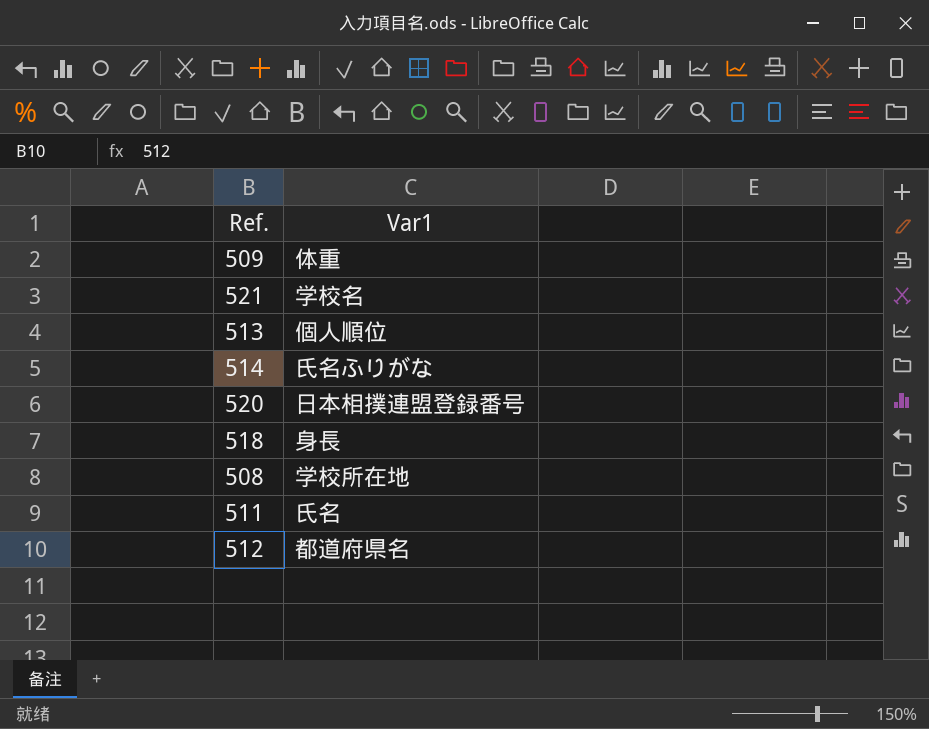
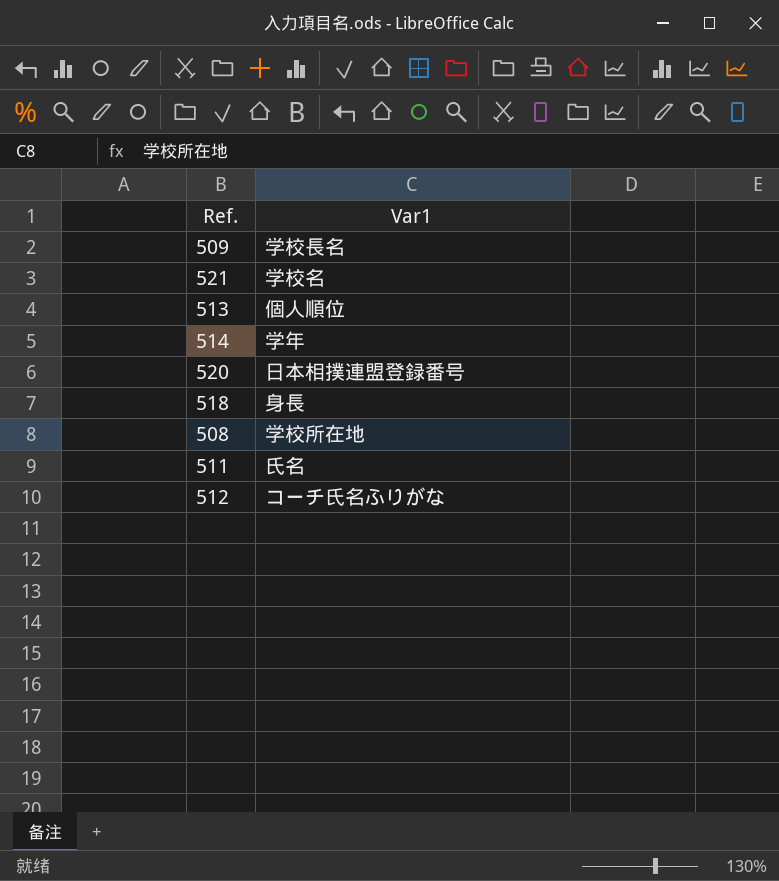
509 | Var1: 体重 -> 学校長名
514 | Var1: 氏名ふりがな -> 学年
512 | Var1: 都道府県名 -> コーチ氏名ふりがな

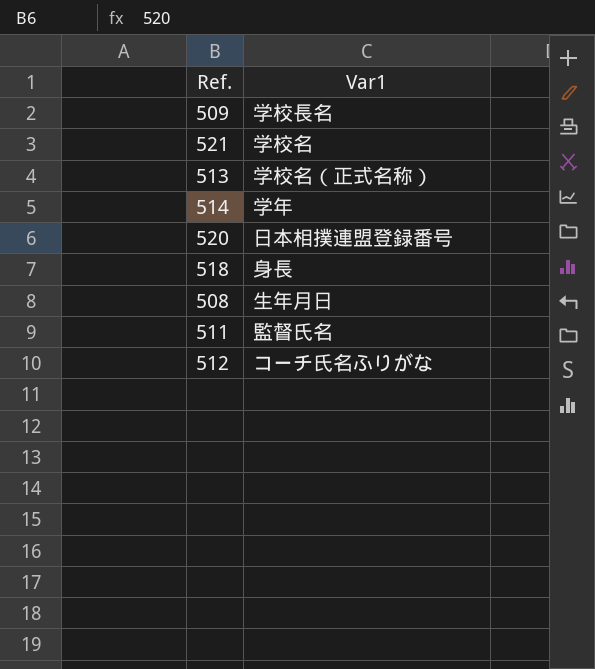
513 | Var1: 個人順位 -> 学校名（正式名称）
508 | Var1: 学校所在地 -> 生年月日
511 | Var1: 氏名 -> 監督氏名

